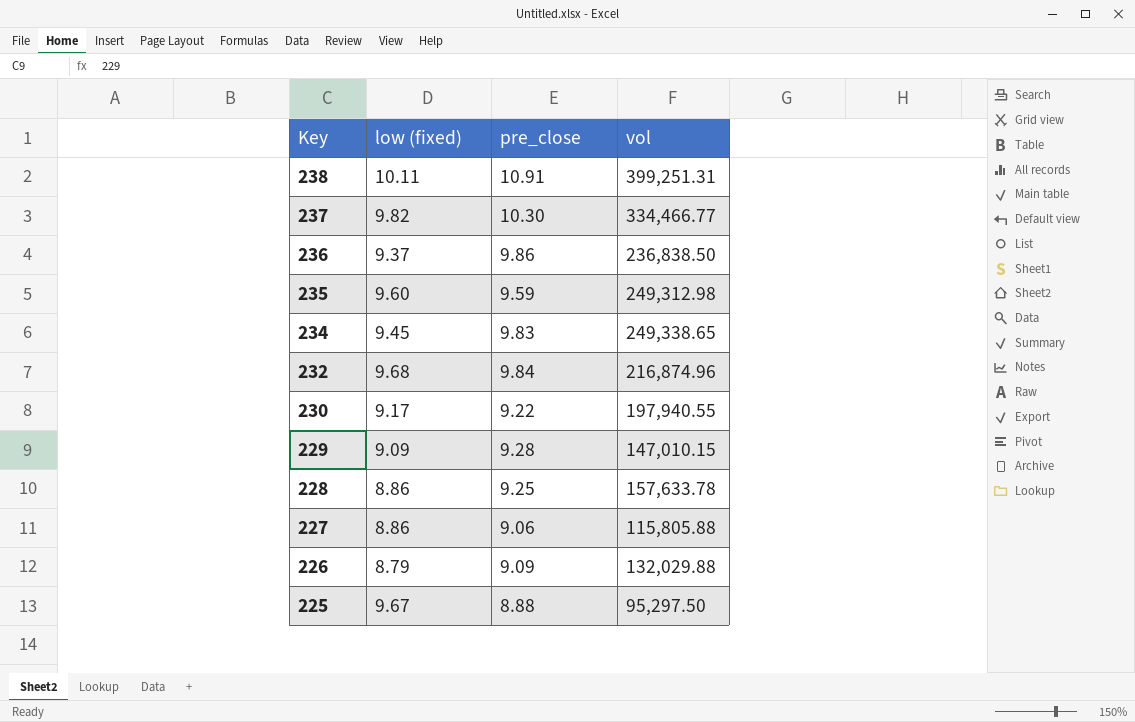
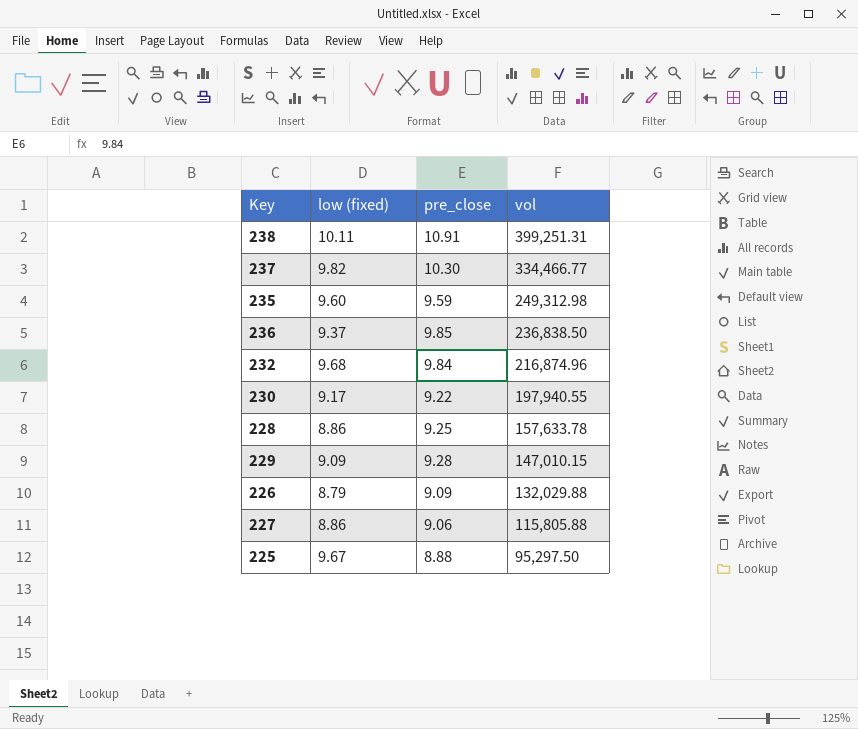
row order: Key descending -> vol descending
row 234: 9.45 | 9.83 | 249,338.65 -> none
236 | pre_close: 9.86 -> 9.85

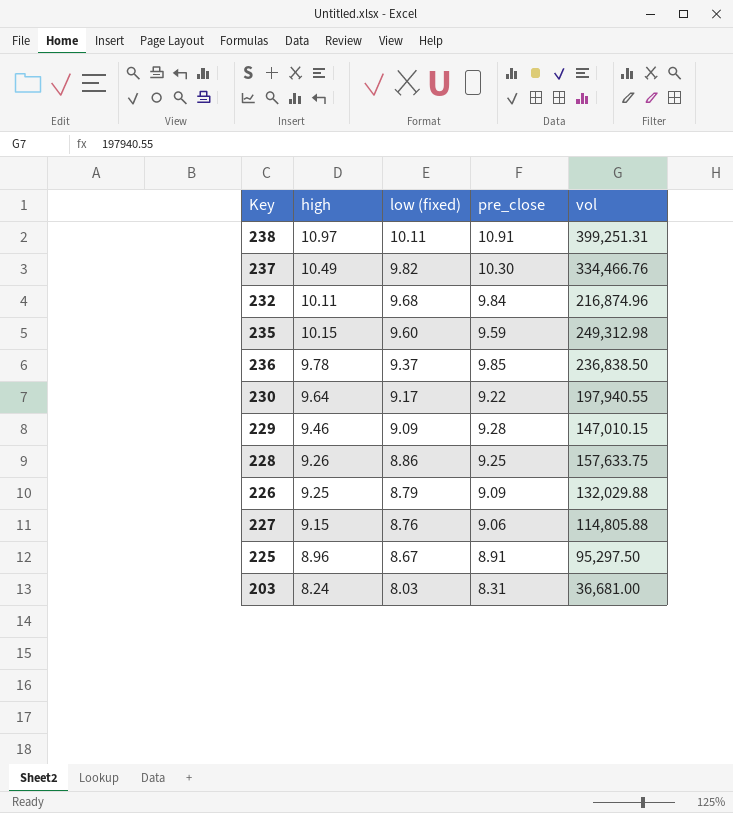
row order: vol descending -> low (fixed) descending
column high | position: none -> 2
237 | vol: 334,466.77 -> 334,466.76
228 | vol: 157,633.78 -> 157,633.75
227 | low (fixed): 8.86 -> 8.76
227 | vol: 115,805.88 -> 114,805.88
225 | low (fixed): 9.67 -> 8.67
225 | pre_close: 8.88 -> 8.91
row 203: none -> 8.24 | 8.03 | 8.31 | 36,681.00

